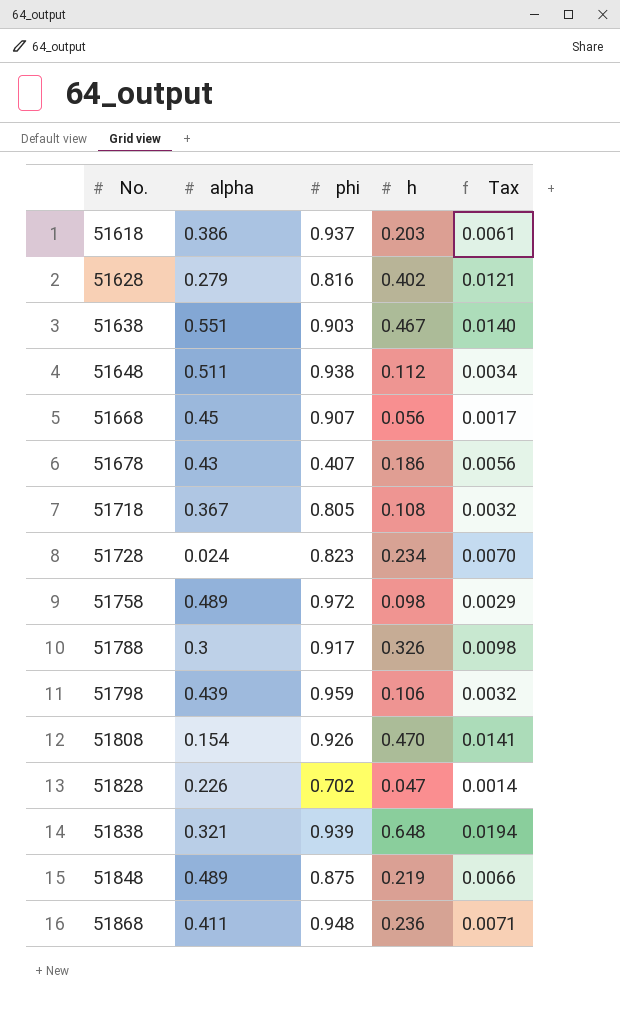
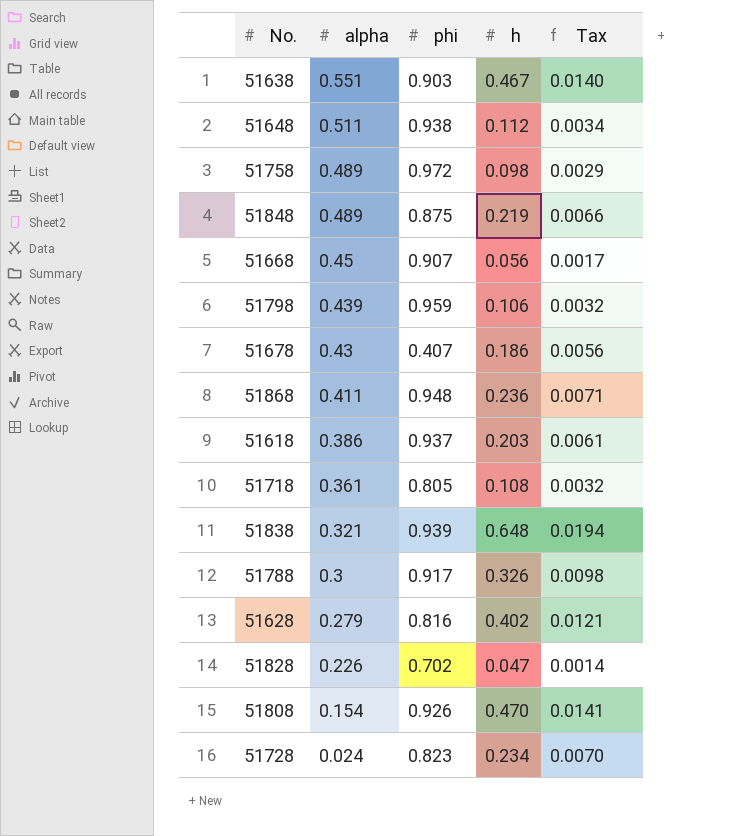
row order: No. ascending -> alpha descending
51718 | alpha: 0.367 -> 0.361

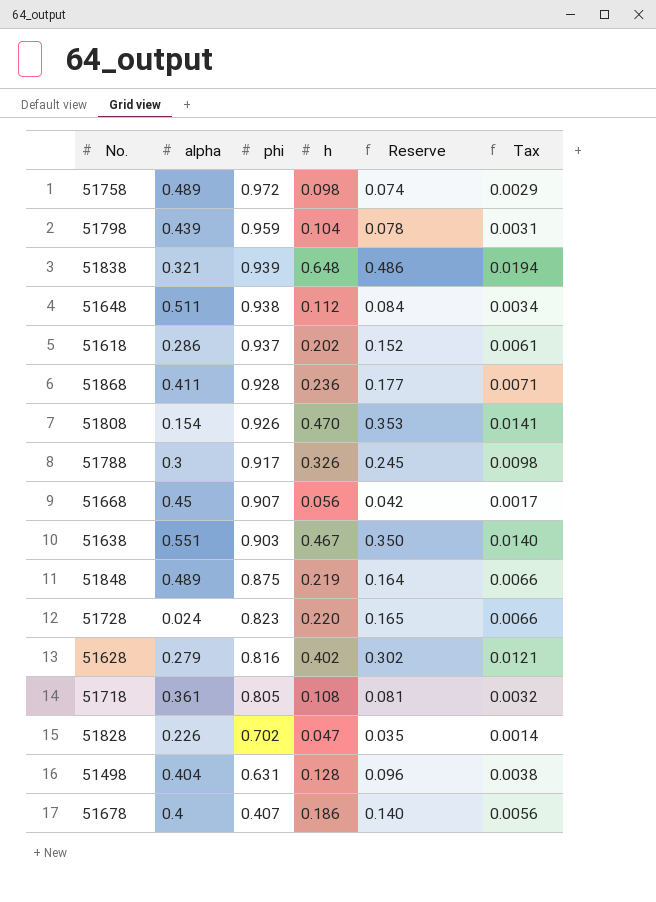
row order: alpha descending -> phi descending
column Reserve | formula: none -> [h] * 0.75
51798 | h: 0.106 -> 0.104
51798 | Tax: 0.0032 -> 0.0031
51618 | alpha: 0.386 -> 0.286
51618 | h: 0.203 -> 0.202
51868 | phi: 0.948 -> 0.928
51728 | h: 0.234 -> 0.220
51728 | Tax: 0.0070 -> 0.0066
row 51498: none -> 0.404 | 0.631 | 0.128 | 0.096 | 0.0038
51678 | alpha: 0.43 -> 0.4

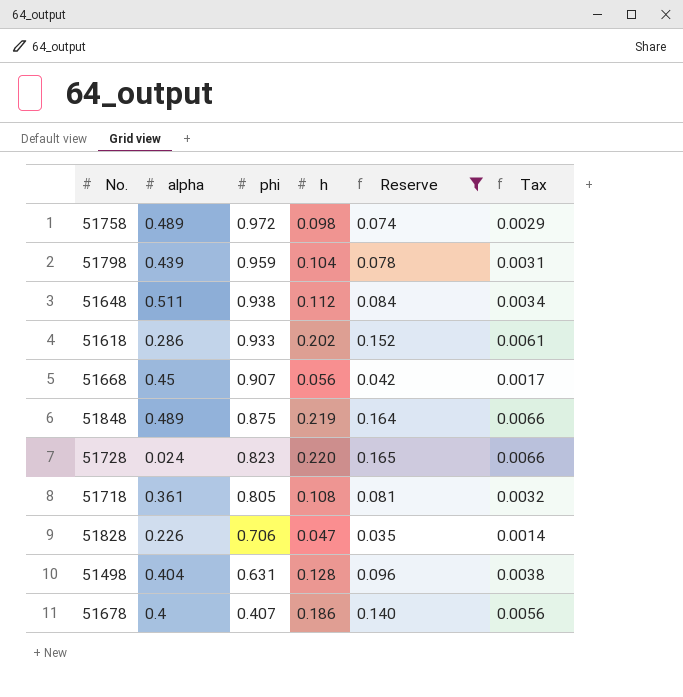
filter: none -> Reserve <= 0.165
51618 | phi: 0.937 -> 0.933
51828 | phi: 0.702 -> 0.706

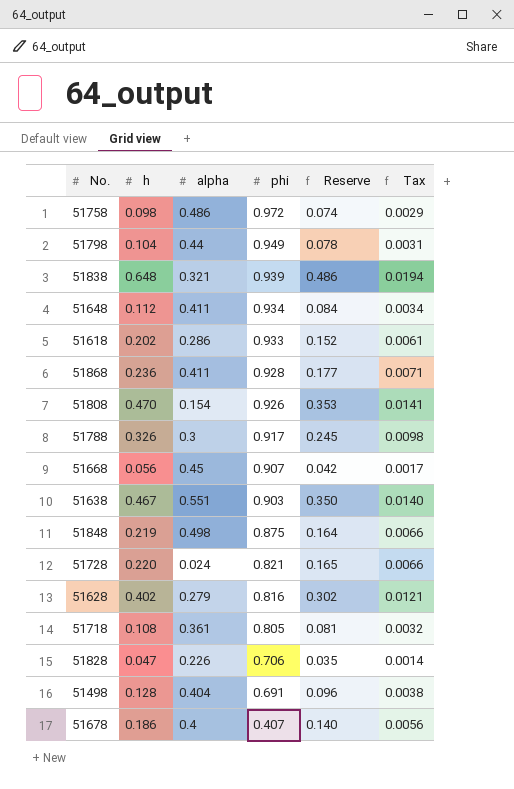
filter: Reserve <= 0.165 -> none
column h | position: 4 -> 2
51758 | alpha: 0.489 -> 0.486
51798 | alpha: 0.439 -> 0.44
51798 | phi: 0.959 -> 0.949
51648 | alpha: 0.511 -> 0.411
51648 | phi: 0.938 -> 0.934
51848 | alpha: 0.489 -> 0.498
51728 | phi: 0.823 -> 0.821
51498 | phi: 0.631 -> 0.691

